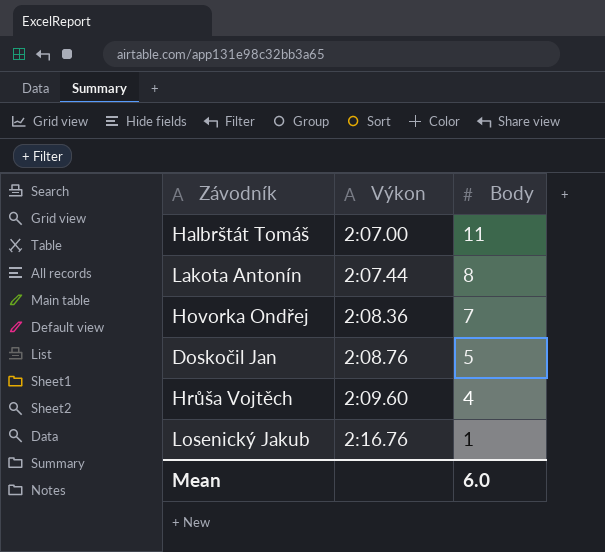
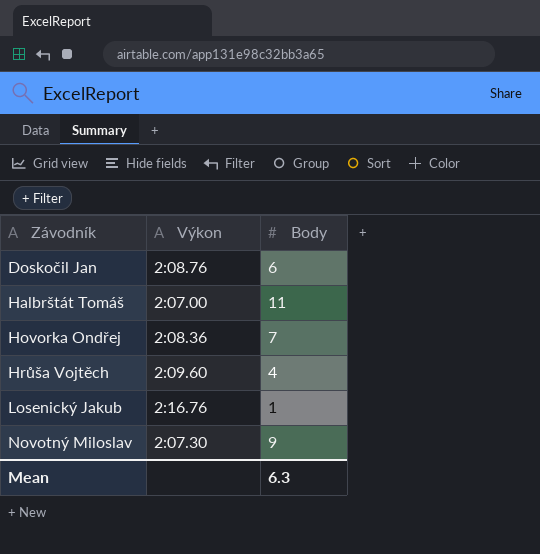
row order: Výkon ascending -> Závodník ascending
row Lakota Antonín: 2:07.44 | 8 -> none
Doskočil Jan | Body: 5 -> 6
row Novotný Miloslav: none -> 2:07.30 | 9
Mean | Body: 6.0 -> 6.3

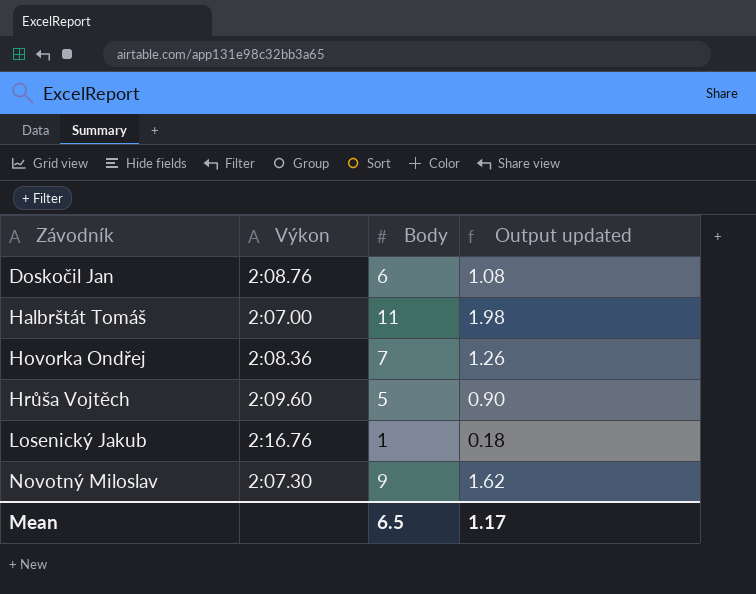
column Output updated | formula: none -> [Body] * 0.18
Hrůša Vojtěch | Body: 4 -> 5
Mean | Body: 6.3 -> 6.5

